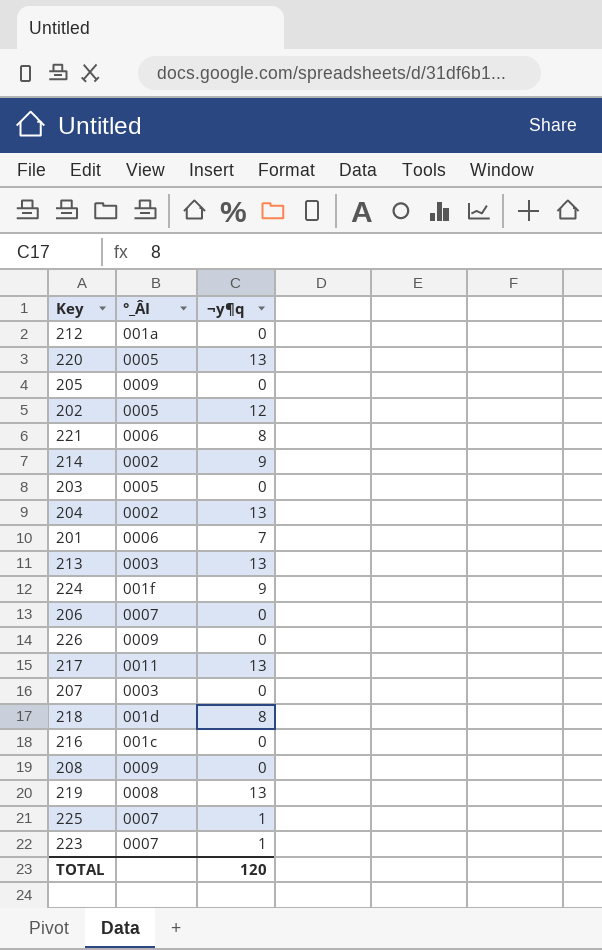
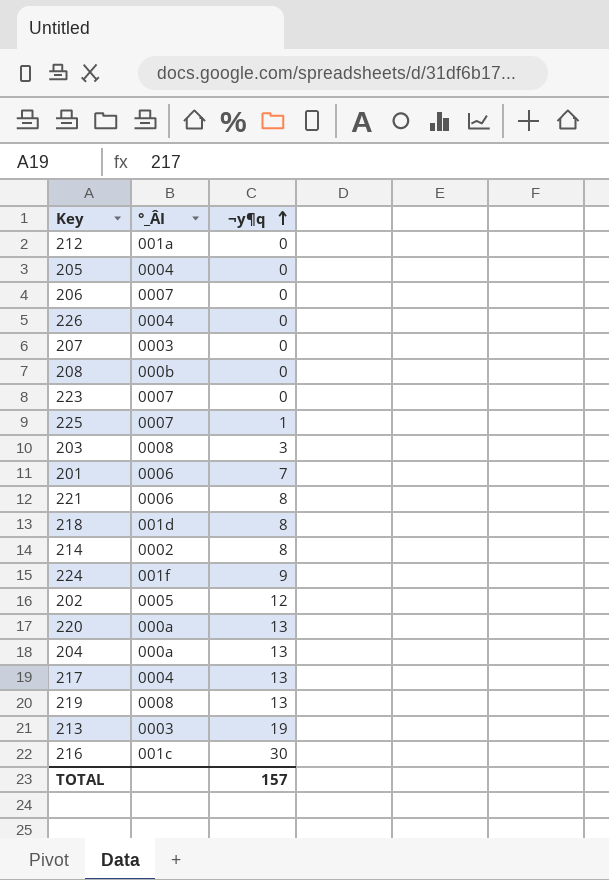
row order: none -> ¬y¶q ascending
205 | °_ÂI: 0009 -> 0004
226 | °_ÂI: 0009 -> 0004
208 | °_ÂI: 0009 -> 000b
223 | ¬y¶q: 1 -> 0
203 | °_ÂI: 0005 -> 0008
203 | ¬y¶q: 0 -> 3
214 | ¬y¶q: 9 -> 8
220 | °_ÂI: 0005 -> 000a
204 | °_ÂI: 0002 -> 000a
217 | °_ÂI: 0011 -> 0004
213 | ¬y¶q: 13 -> 19
216 | ¬y¶q: 0 -> 30
TOTAL | ¬y¶q: 120 -> 157

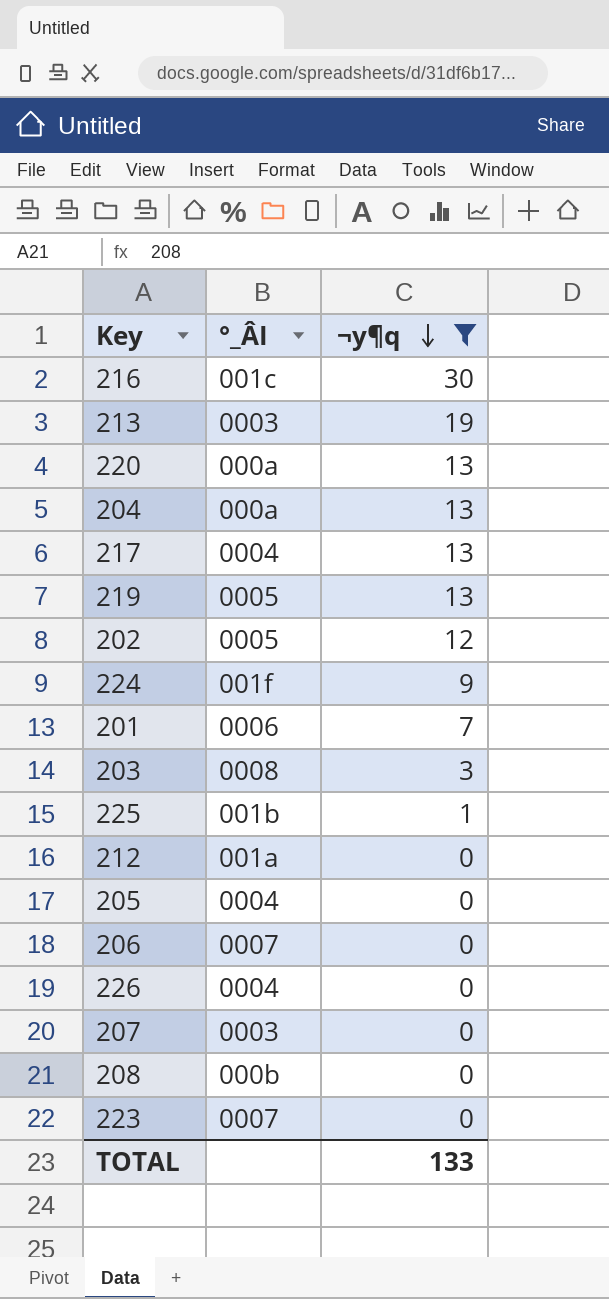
filter: none -> ¬y¶q != 8
row order: ¬y¶q ascending -> ¬y¶q descending
219 | °_ÂI: 0008 -> 0005
225 | °_ÂI: 0007 -> 001b
TOTAL | ¬y¶q: 157 -> 133

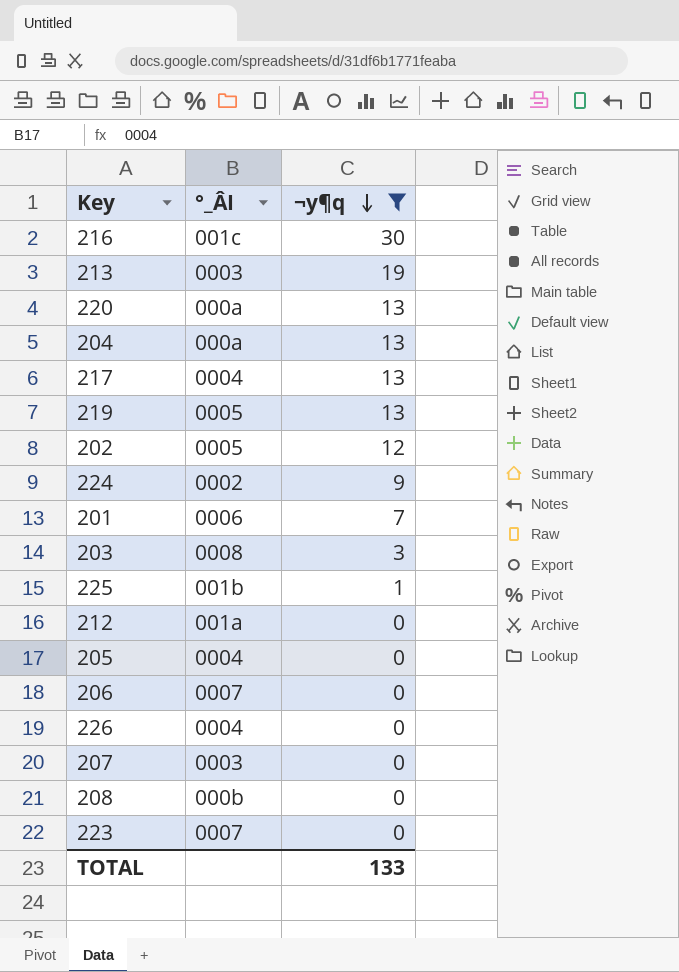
224 | °_ÂI: 001f -> 0002

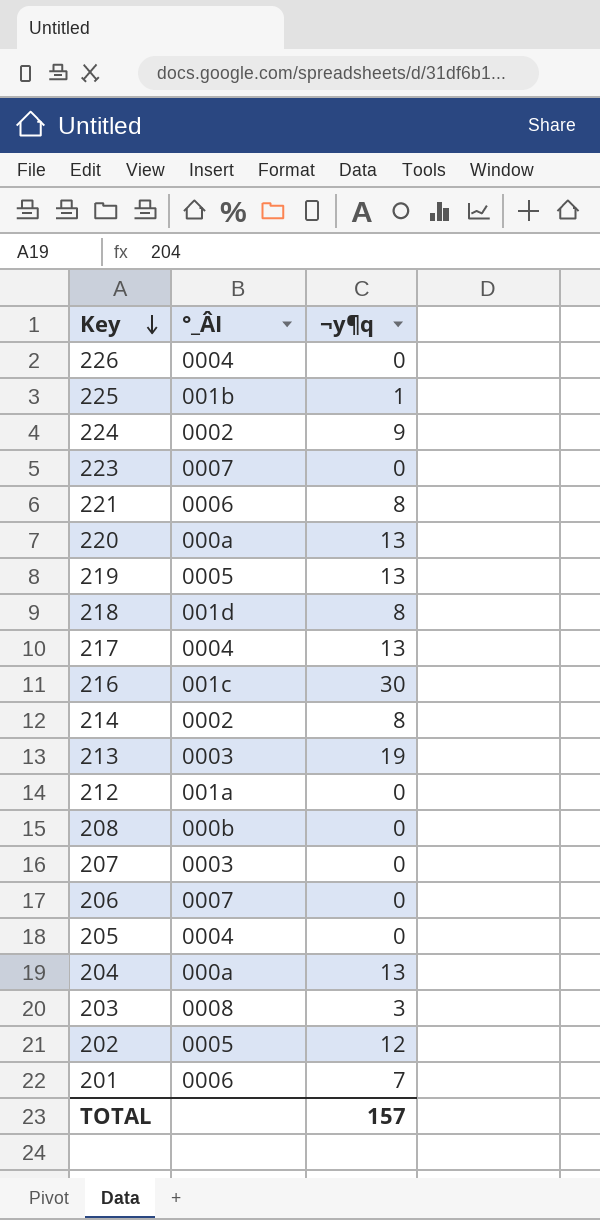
filter: ¬y¶q != 8 -> none
row order: ¬y¶q descending -> Key descending
TOTAL | ¬y¶q: 133 -> 157

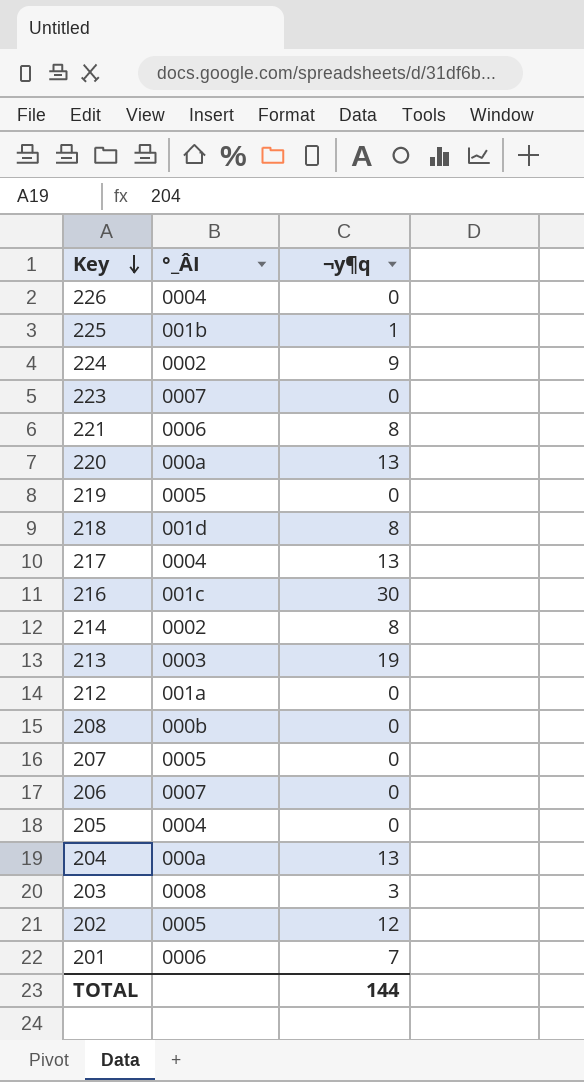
219 | ¬y¶q: 13 -> 0
207 | °_ÂI: 0003 -> 0005
TOTAL | ¬y¶q: 157 -> 144

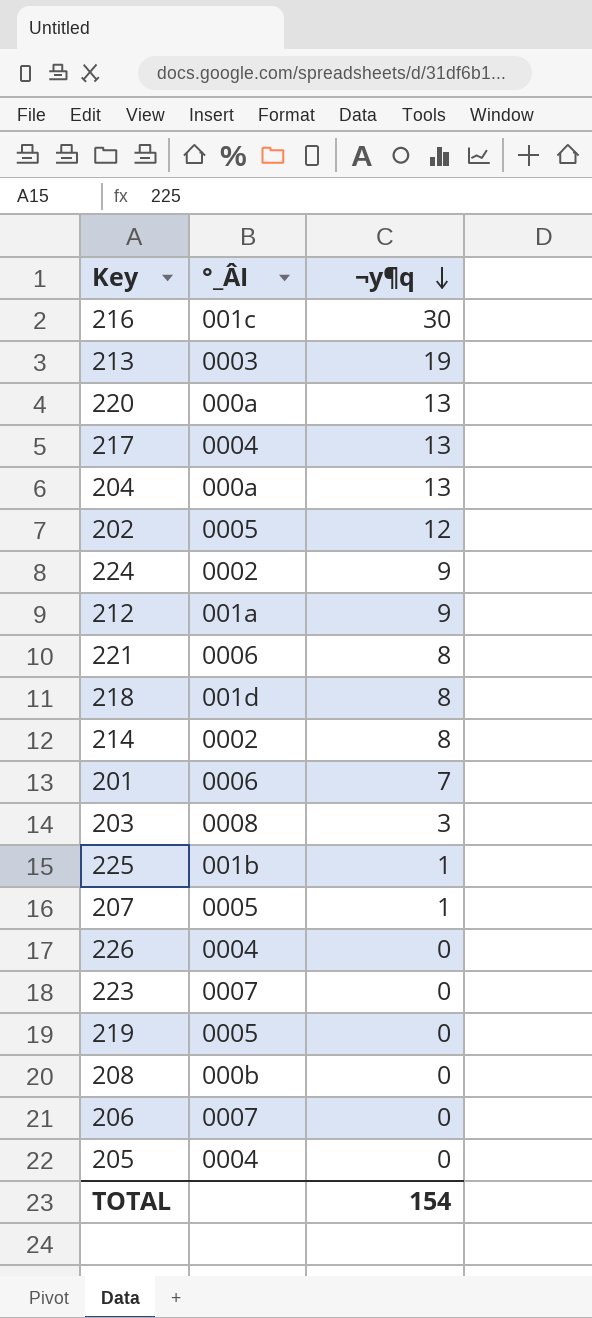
row order: Key descending -> ¬y¶q descending
212 | ¬y¶q: 0 -> 9
207 | ¬y¶q: 0 -> 1
TOTAL | ¬y¶q: 144 -> 154

